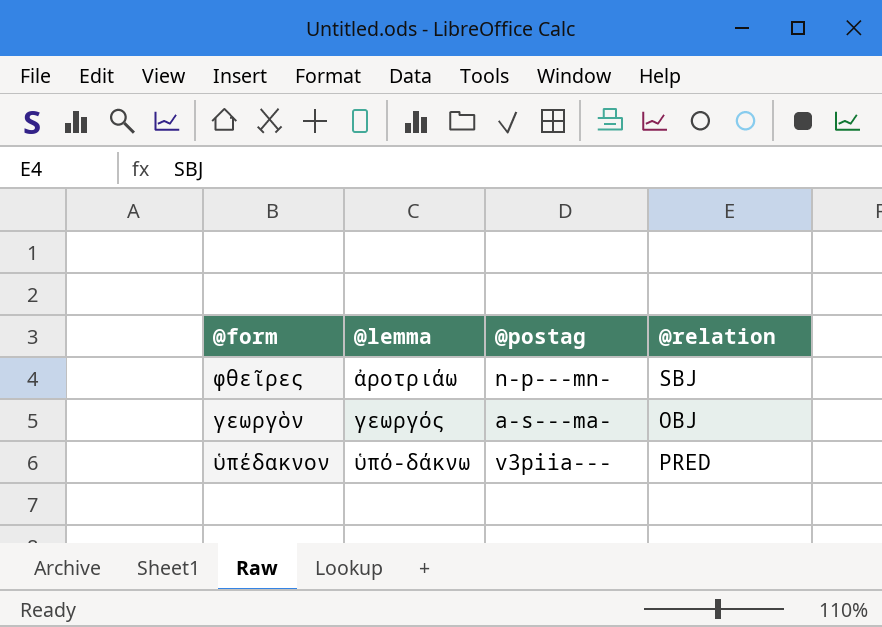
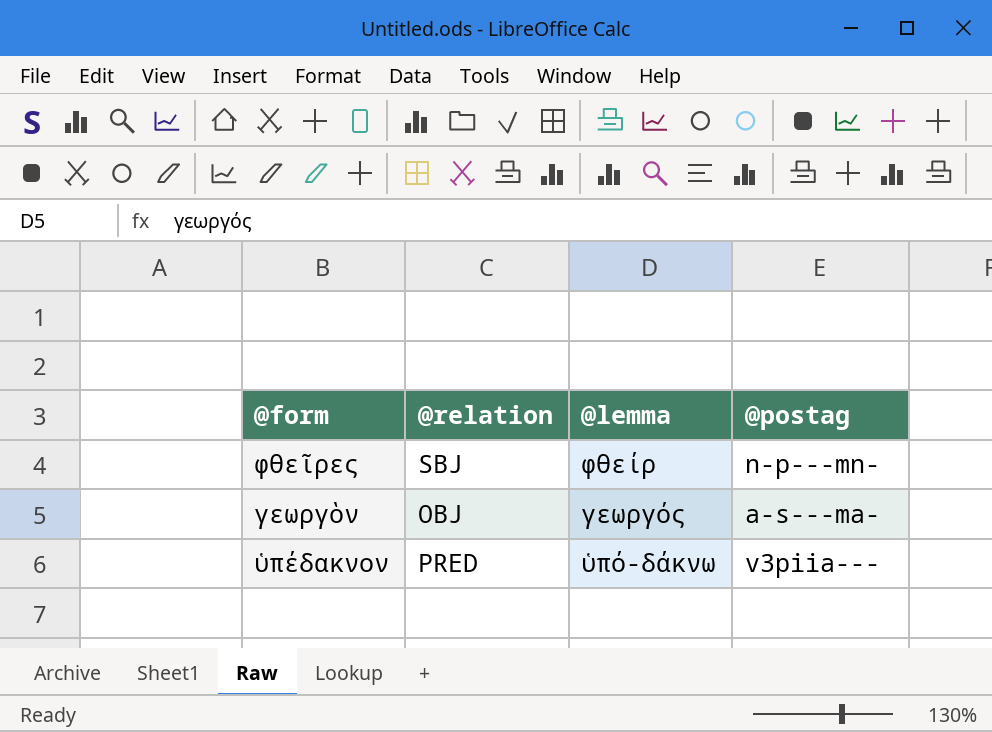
column @relation | position: 4 -> 2
φθεῖρες | @lemma: ἀροτριάω -> φθείρ

